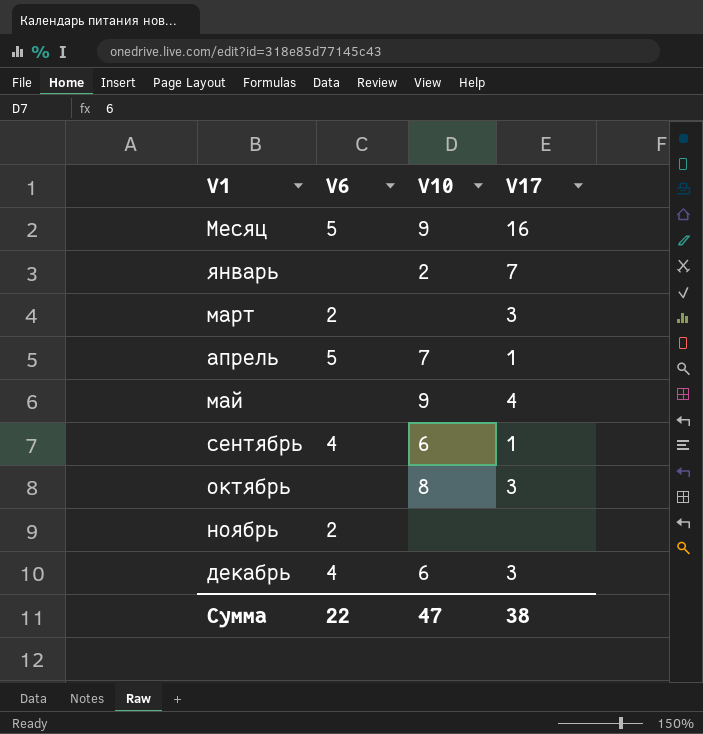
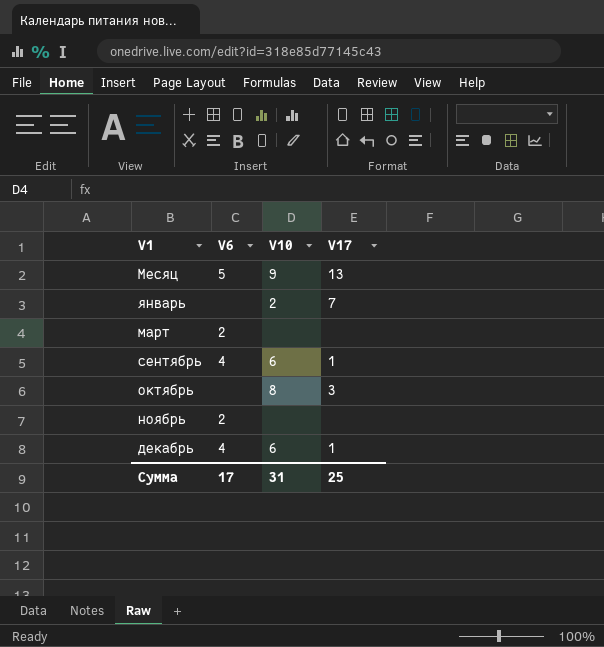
row апрель: 5 | 7 | 1 -> none
row май: none | 9 | 4 -> none
Месяц | V17: 16 -> 13
март | V17: 3 -> none
декабрь | V17: 3 -> 1
Сумма | V6: 22 -> 17
Сумма | V10: 47 -> 31
Сумма | V17: 38 -> 25

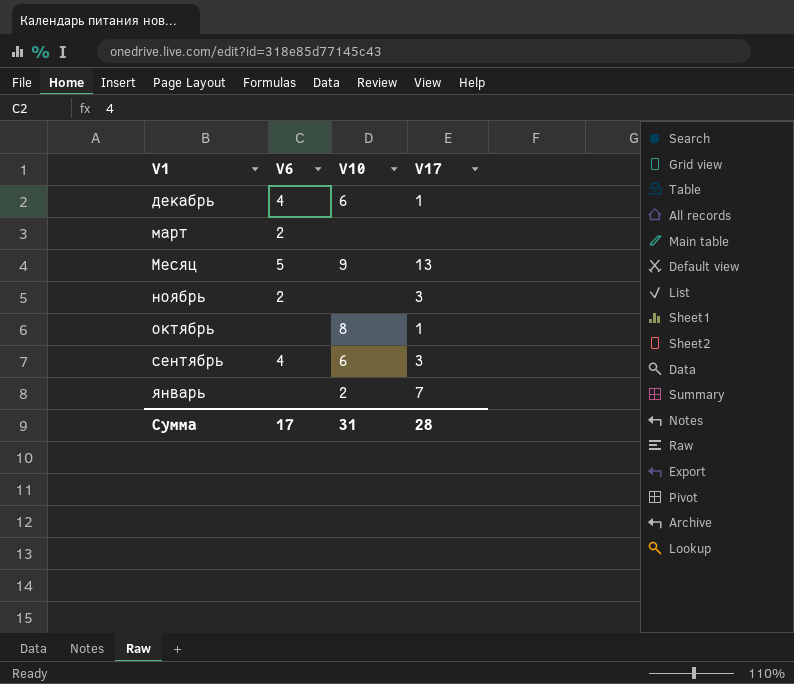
row order: none -> V1 ascending
ноябрь | V17: none -> 3
октябрь | V17: 3 -> 1
сентябрь | V17: 1 -> 3
Сумма | V17: 25 -> 28

